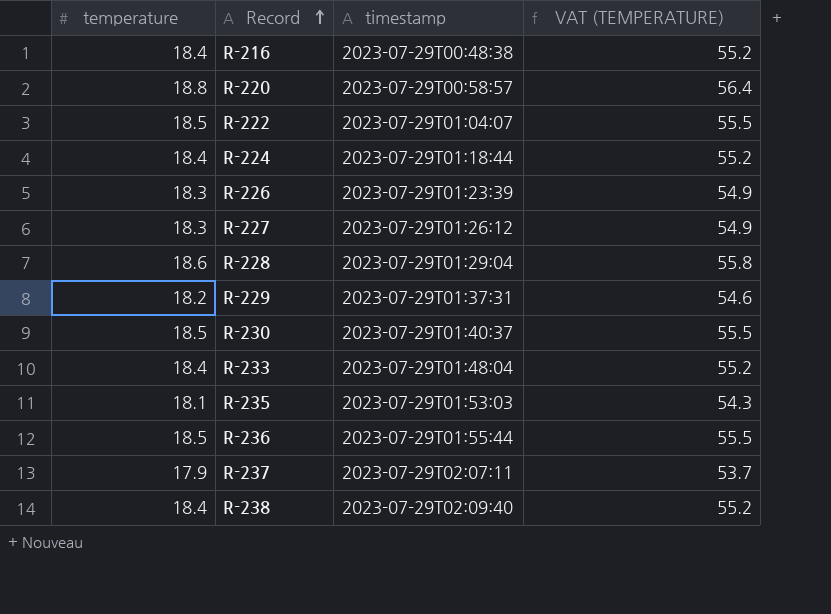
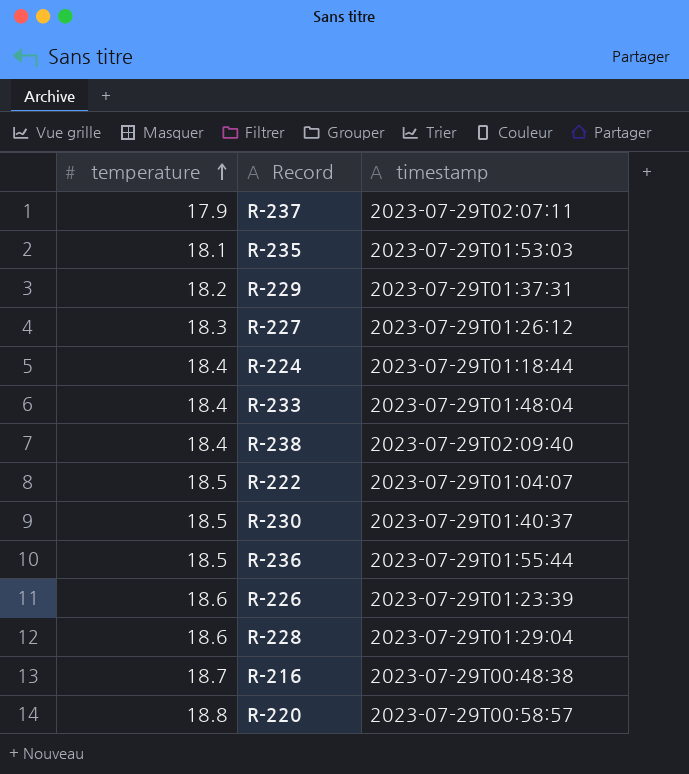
row order: Record ascending -> temperature ascending
column VAT (TEMPERATURE) | formula: [temperature] * 3 -> none
R-226 | temperature: 18.3 -> 18.6
R-216 | temperature: 18.4 -> 18.7

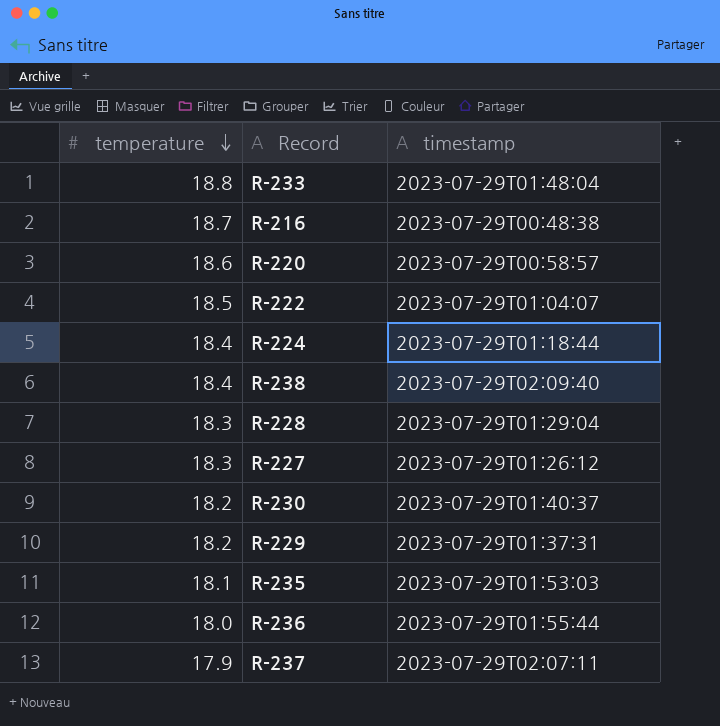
row order: temperature ascending -> temperature descending
row R-226: 18.6 | 2023-07-29T01:23:39 -> none
R-233 | temperature: 18.4 -> 18.8
R-220 | temperature: 18.8 -> 18.6
R-228 | temperature: 18.6 -> 18.3
R-230 | temperature: 18.5 -> 18.2
R-236 | temperature: 18.5 -> 18.0

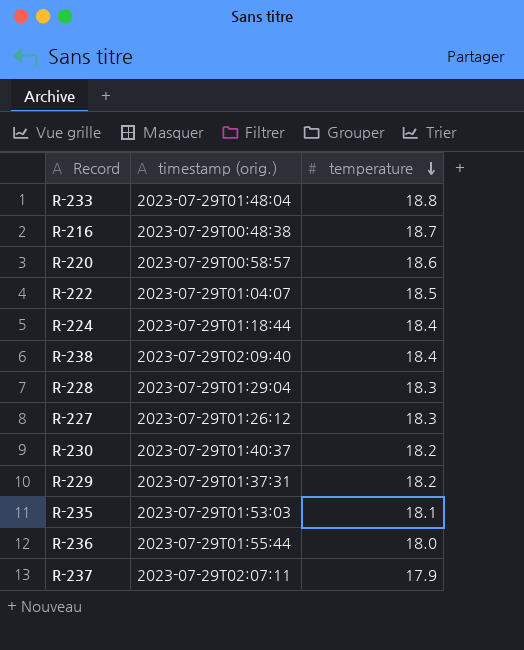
column name: timestamp -> timestamp (orig.)
column temperature | position: 1 -> 3

